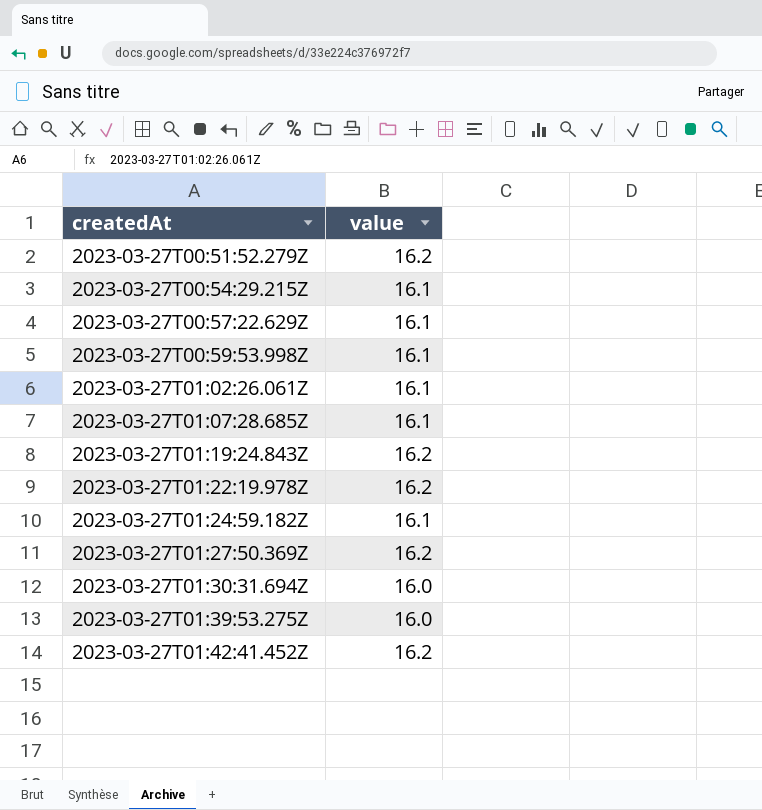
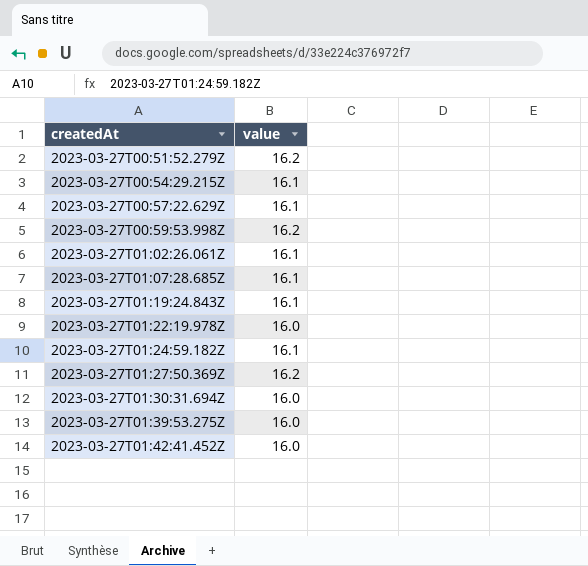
2023-03-27T00:59:53.998Z | value: 16.1 -> 16.2
2023-03-27T01:19:24.843Z | value: 16.2 -> 16.1
2023-03-27T01:22:19.978Z | value: 16.2 -> 16.0
2023-03-27T01:42:41.452Z | value: 16.2 -> 16.0

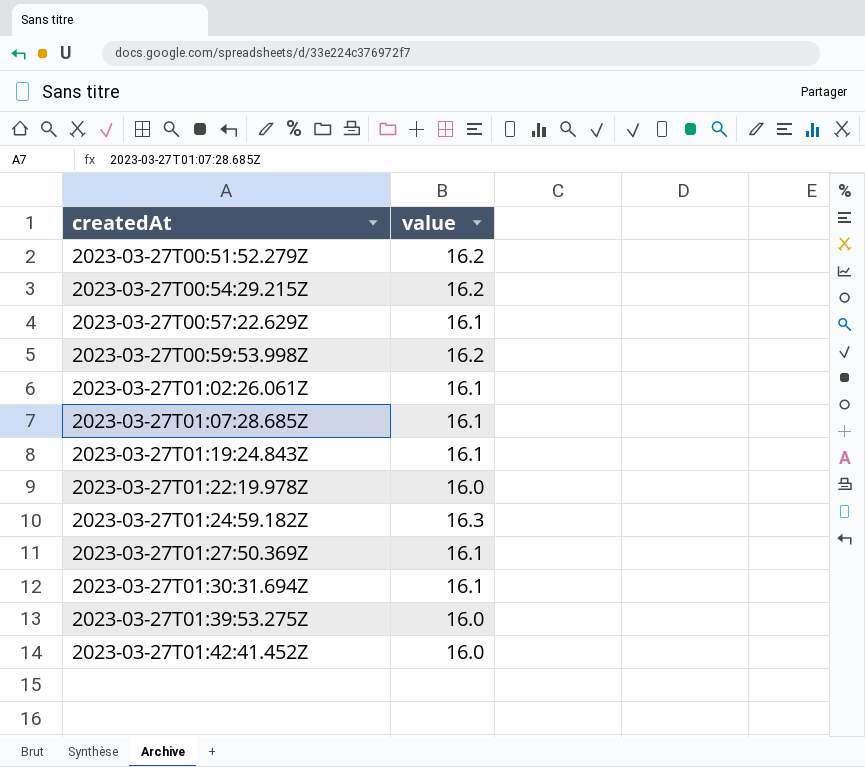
2023-03-27T00:54:29.215Z | value: 16.1 -> 16.2
2023-03-27T01:24:59.182Z | value: 16.1 -> 16.3
2023-03-27T01:27:50.369Z | value: 16.2 -> 16.1
2023-03-27T01:30:31.694Z | value: 16.0 -> 16.1

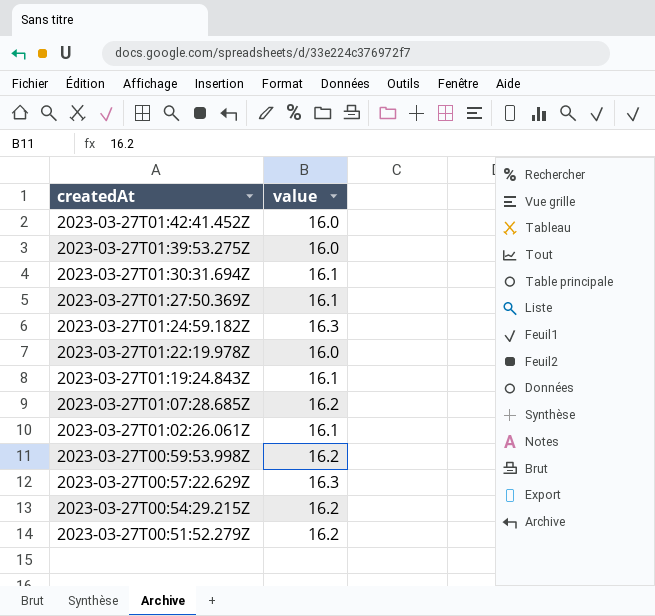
row order: createdAt ascending -> createdAt descending
2023-03-27T01:07:28.685Z | value: 16.1 -> 16.2
2023-03-27T00:57:22.629Z | value: 16.1 -> 16.3

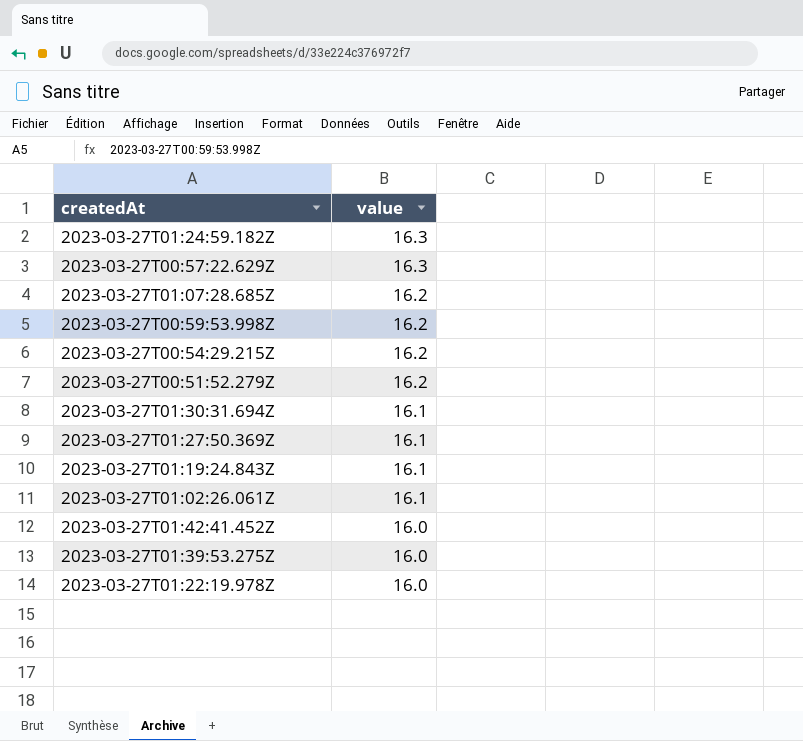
row order: createdAt descending -> value descending

